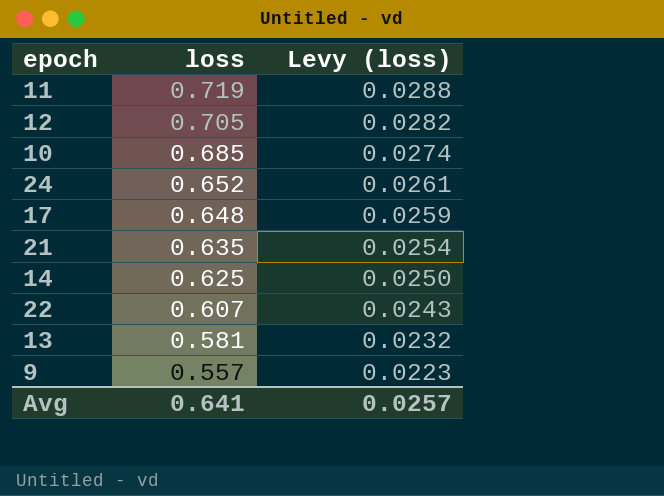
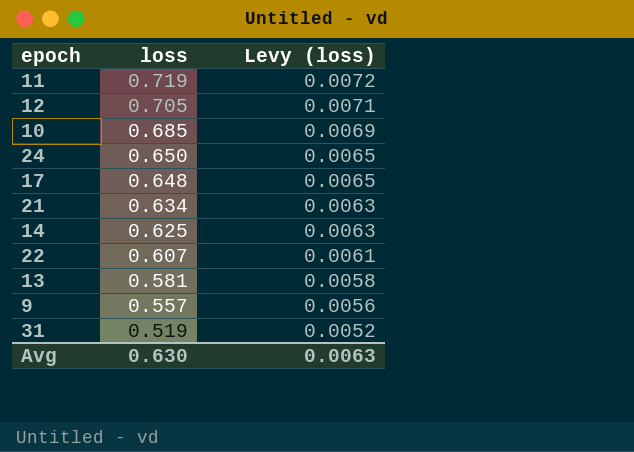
column Levy (loss) | formula: [loss] * 0.04 -> [loss] * 0.01
24 | loss: 0.652 -> 0.650
21 | loss: 0.635 -> 0.634
row 31: none -> 0.519 | 0.0052
Avg | loss: 0.641 -> 0.630
Avg | Levy (loss): 0.0257 -> 0.0063

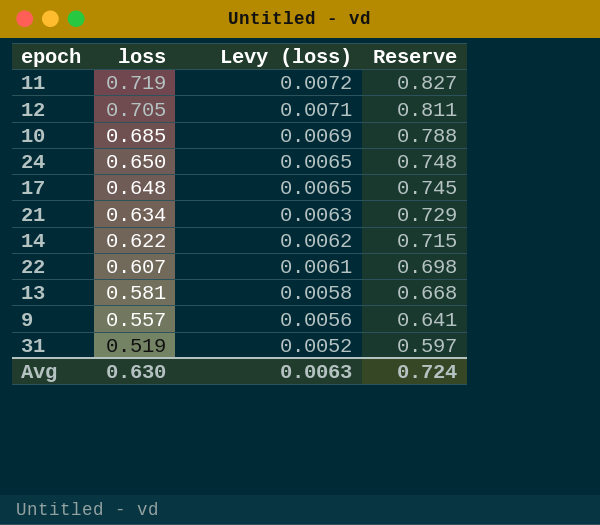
column Reserve | formula: none -> [loss] * 1.15
14 | loss: 0.625 -> 0.622
14 | Levy (loss): 0.0063 -> 0.0062

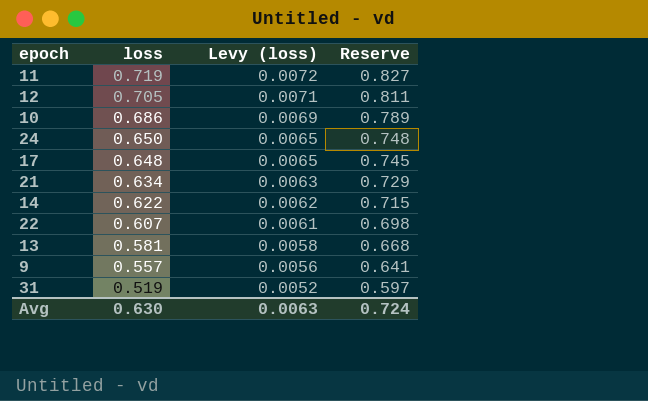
10 | loss: 0.685 -> 0.686
10 | Reserve: 0.788 -> 0.789

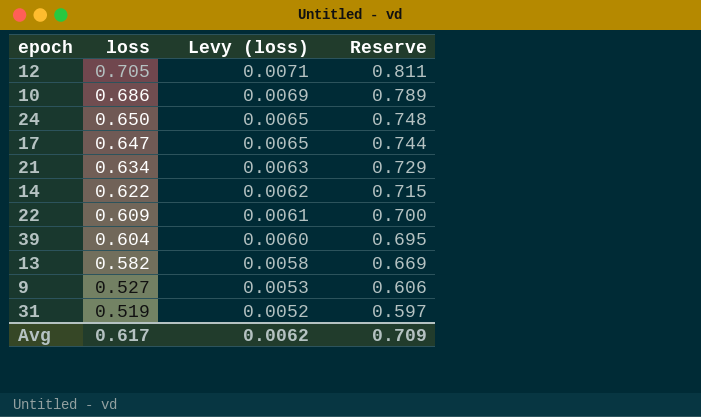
row 11: 0.719 | 0.0072 | 0.827 -> none
17 | loss: 0.648 -> 0.647
17 | Reserve: 0.745 -> 0.744
22 | loss: 0.607 -> 0.609
22 | Reserve: 0.698 -> 0.700
row 39: none -> 0.604 | 0.0060 | 0.695
13 | loss: 0.581 -> 0.582
13 | Reserve: 0.668 -> 0.669
9 | loss: 0.557 -> 0.527
9 | Levy (loss): 0.0056 -> 0.0053
9 | Reserve: 0.641 -> 0.606
Avg | loss: 0.630 -> 0.617
Avg | Levy (loss): 0.0063 -> 0.0062
Avg | Reserve: 0.724 -> 0.709

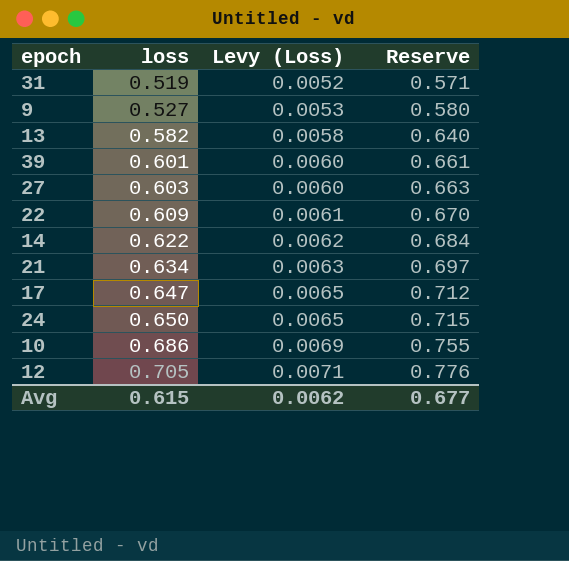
row order: loss descending -> loss ascending
column name: Levy (loss) -> Levy (Loss)
column Reserve | formula: [loss] * 1.15 -> [loss] * 1.1
39 | loss: 0.604 -> 0.601
row 27: none -> 0.603 | 0.0060 | 0.663
Avg | loss: 0.617 -> 0.615
Avg | Reserve: 0.709 -> 0.677

